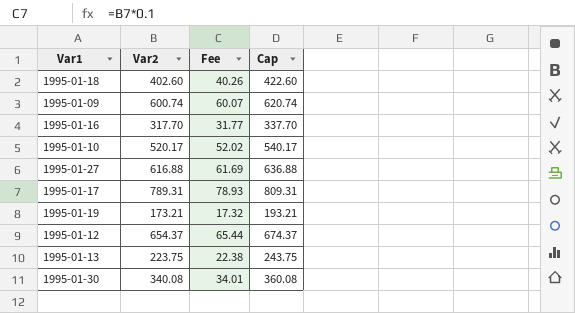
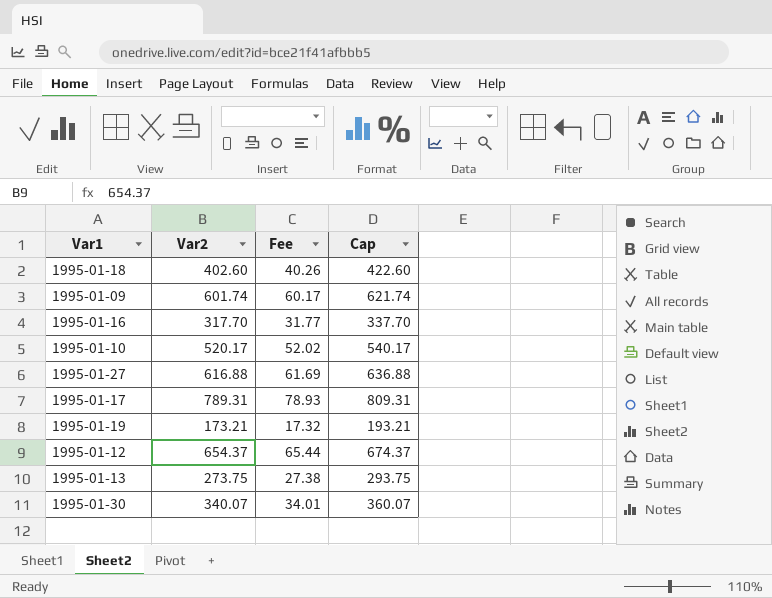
1995-01-09 | Var2: 600.74 -> 601.74
1995-01-09 | Fee: 60.07 -> 60.17
1995-01-09 | Cap: 620.74 -> 621.74
1995-01-13 | Var2: 223.75 -> 273.75
1995-01-13 | Fee: 22.38 -> 27.38
1995-01-13 | Cap: 243.75 -> 293.75
1995-01-30 | Var2: 340.08 -> 340.07
1995-01-30 | Cap: 360.08 -> 360.07

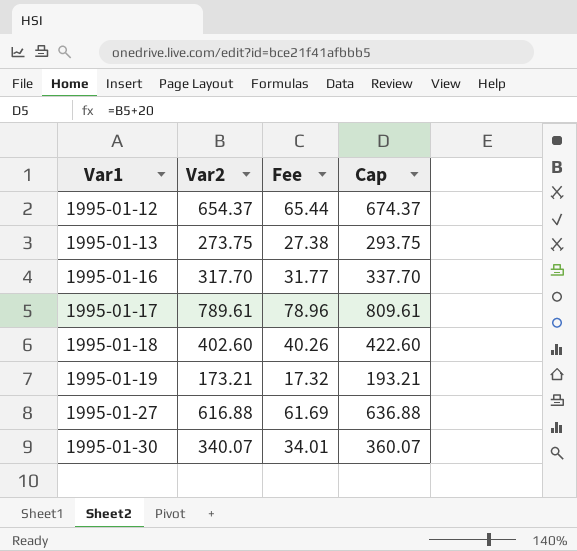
row order: none -> Var1 ascending
row 1995-01-09: 601.74 | 60.17 | 621.74 -> none
row 1995-01-10: 520.17 | 52.02 | 540.17 -> none
1995-01-17 | Var2: 789.31 -> 789.61
1995-01-17 | Fee: 78.93 -> 78.96
1995-01-17 | Cap: 809.31 -> 809.61

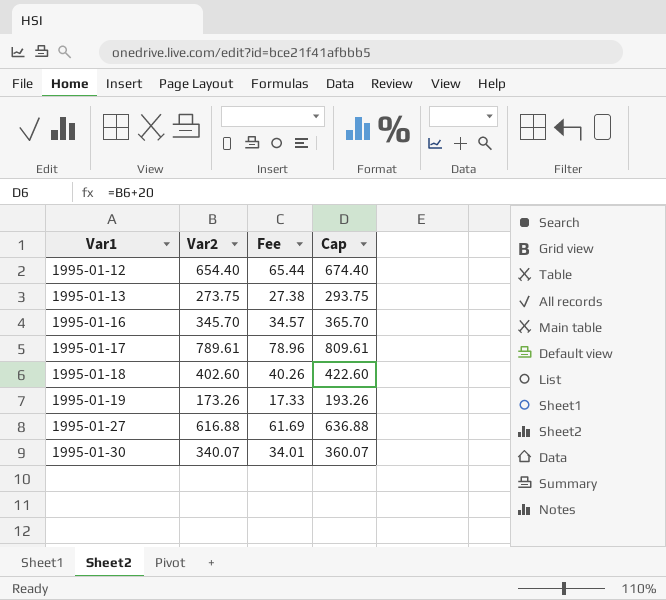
1995-01-12 | Var2: 654.37 -> 654.40
1995-01-12 | Cap: 674.37 -> 674.40
1995-01-16 | Var2: 317.70 -> 345.70
1995-01-16 | Fee: 31.77 -> 34.57
1995-01-16 | Cap: 337.70 -> 365.70
1995-01-19 | Var2: 173.21 -> 173.26
1995-01-19 | Fee: 17.32 -> 17.33
1995-01-19 | Cap: 193.21 -> 193.26

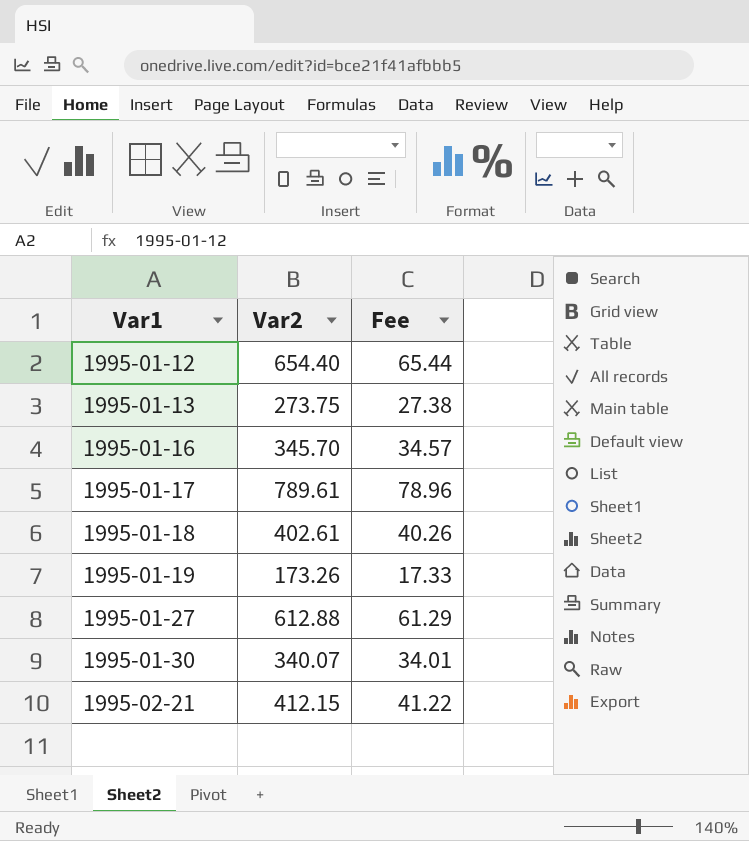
column Cap | formula: [Var2] + 20 -> none
1995-01-18 | Var2: 402.60 -> 402.61
1995-01-27 | Var2: 616.88 -> 612.88
1995-01-27 | Fee: 61.69 -> 61.29
row 1995-02-21: none -> 412.15 | 41.22

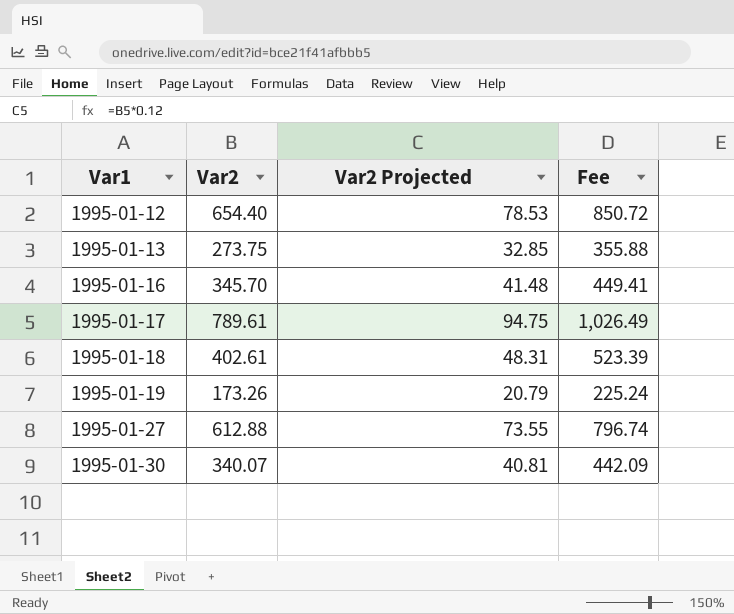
column Var2 Projected | formula: none -> [Var2] * 0.12
column Fee | formula: [Var2] * 0.1 -> [Var2] * 1.3
row 1995-02-21: 412.15 | 41.22 -> none

